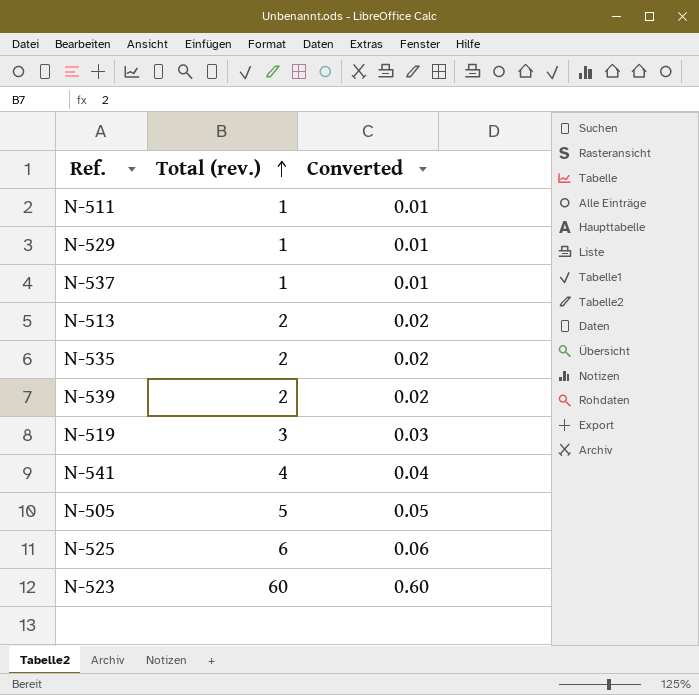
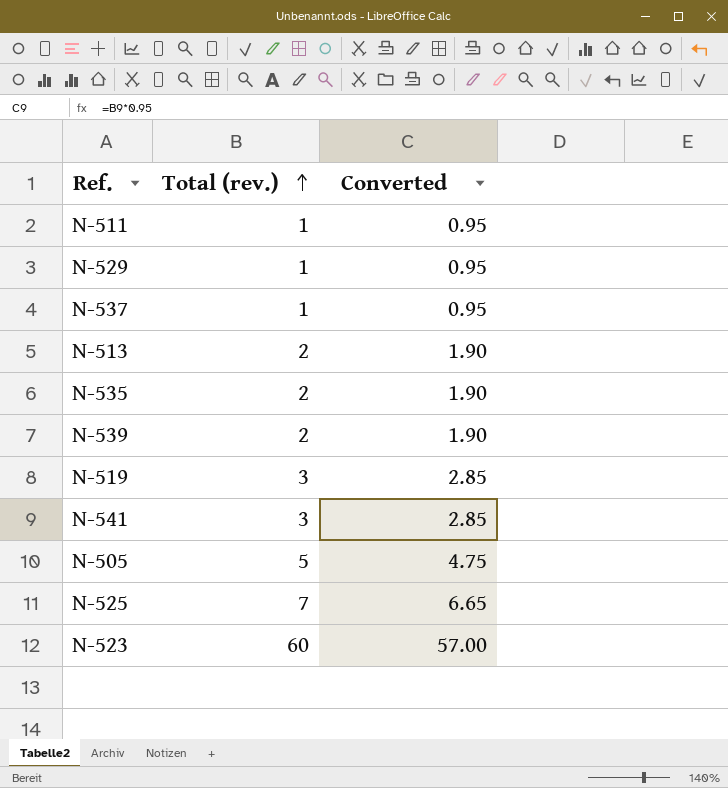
column Converted | formula: [Total (rev.)] * 0.01 -> [Total (rev.)] * 0.95
N-541 | Total (rev.): 4 -> 3
N-525 | Total (rev.): 6 -> 7

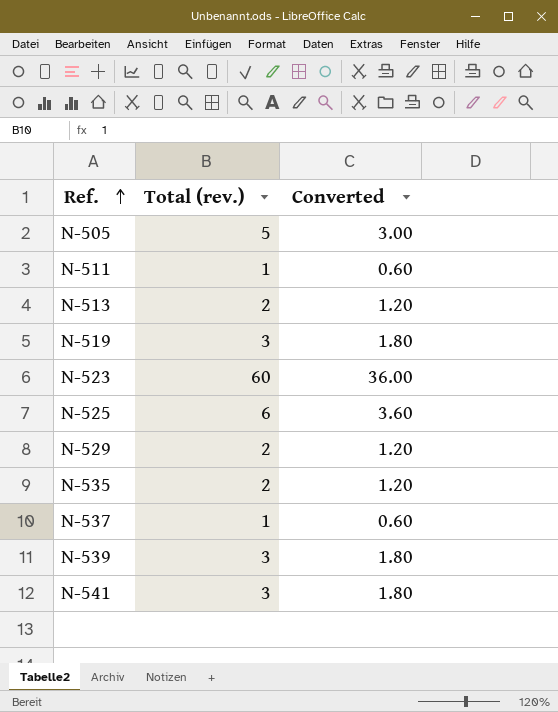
row order: Total (rev.) ascending -> Ref. ascending
column Converted | formula: [Total (rev.)] * 0.95 -> [Total (rev.)] * 0.6
N-525 | Total (rev.): 7 -> 6
N-529 | Total (rev.): 1 -> 2
N-539 | Total (rev.): 2 -> 3

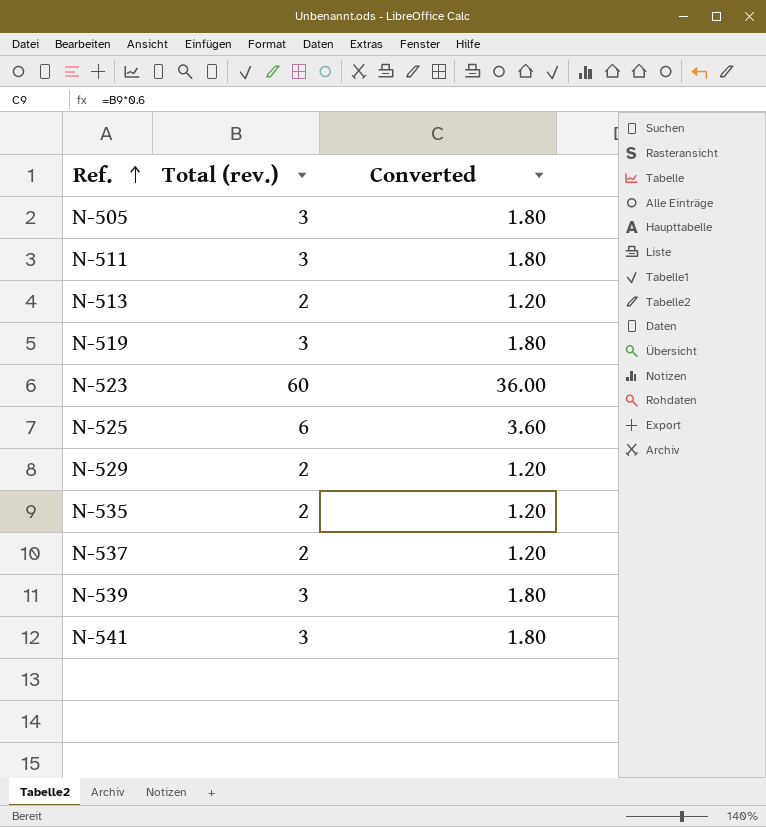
N-505 | Total (rev.): 5 -> 3
N-505 | Converted: 3.00 -> 1.80
N-511 | Total (rev.): 1 -> 3
N-511 | Converted: 0.60 -> 1.80
N-537 | Total (rev.): 1 -> 2
N-537 | Converted: 0.60 -> 1.20

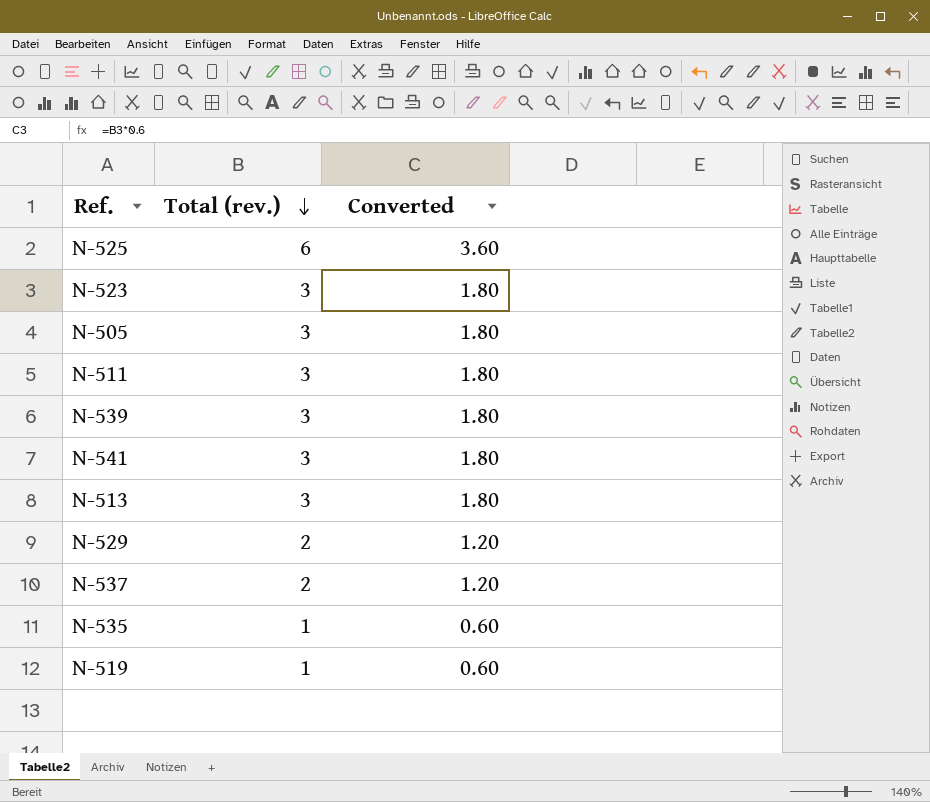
row order: Ref. ascending -> Total (rev.) descending
N-523 | Total (rev.): 60 -> 3
N-523 | Converted: 36.00 -> 1.80
N-513 | Total (rev.): 2 -> 3
N-513 | Converted: 1.20 -> 1.80
N-535 | Total (rev.): 2 -> 1
N-535 | Converted: 1.20 -> 0.60
N-519 | Total (rev.): 3 -> 1
N-519 | Converted: 1.80 -> 0.60

